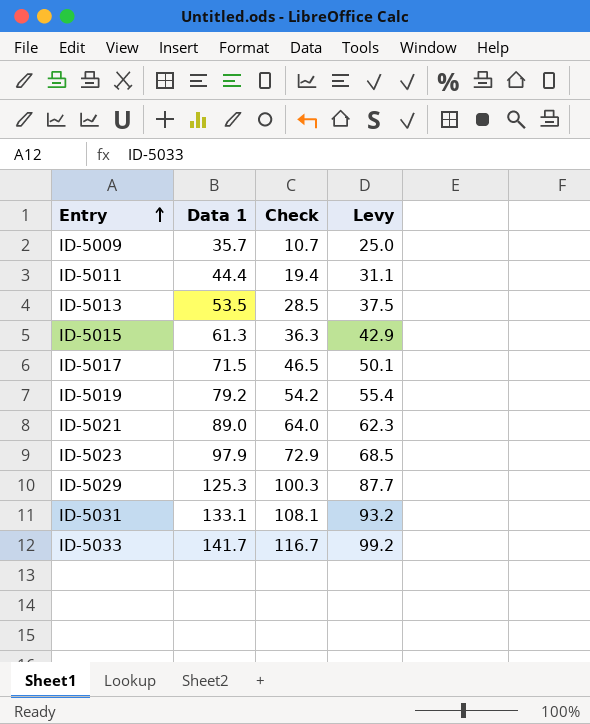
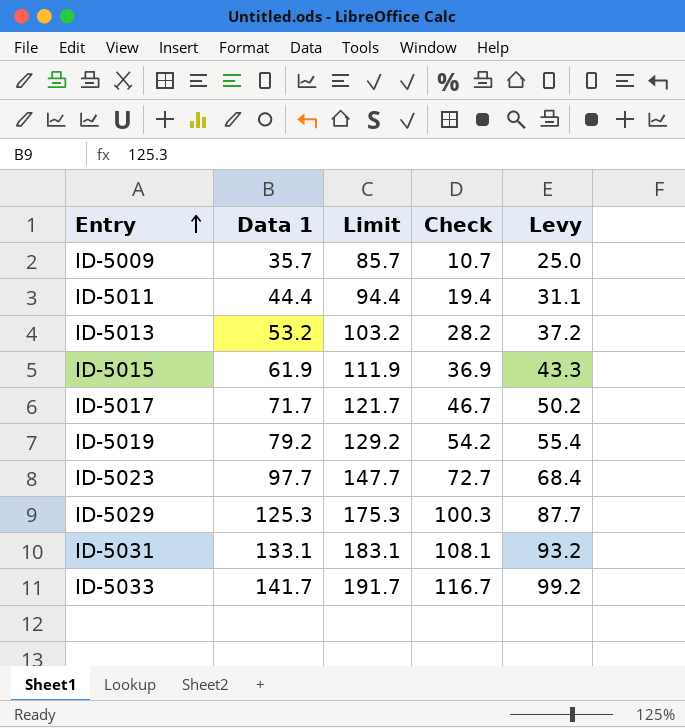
column Limit | formula: none -> [Data 1] + 50
row ID-5021: 89.0 | 64.0 | 62.3 -> none
ID-5013 | Data 1: 53.5 -> 53.2
ID-5013 | Check: 28.5 -> 28.2
ID-5013 | Levy: 37.5 -> 37.2
ID-5015 | Data 1: 61.3 -> 61.9
ID-5015 | Check: 36.3 -> 36.9
ID-5015 | Levy: 42.9 -> 43.3
ID-5017 | Data 1: 71.5 -> 71.7
ID-5017 | Check: 46.5 -> 46.7
ID-5017 | Levy: 50.1 -> 50.2
ID-5023 | Data 1: 97.9 -> 97.7
ID-5023 | Check: 72.9 -> 72.7
ID-5023 | Levy: 68.5 -> 68.4

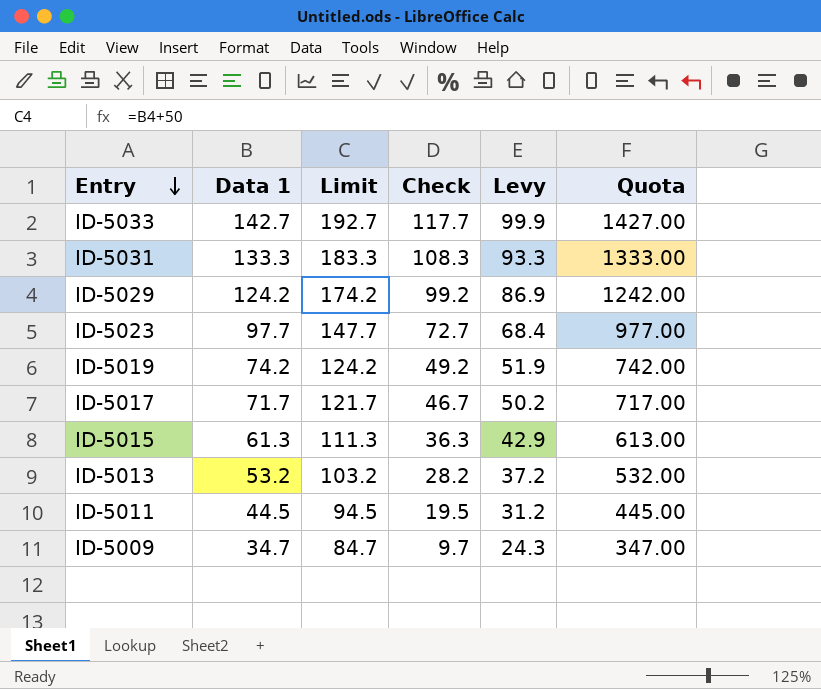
row order: Entry ascending -> Entry descending
column Quota | formula: none -> [Data 1] * 10
ID-5033 | Data 1: 141.7 -> 142.7
ID-5033 | Limit: 191.7 -> 192.7
ID-5033 | Check: 116.7 -> 117.7
ID-5033 | Levy: 99.2 -> 99.9
ID-5031 | Data 1: 133.1 -> 133.3
ID-5031 | Limit: 183.1 -> 183.3
ID-5031 | Check: 108.1 -> 108.3
ID-5031 | Levy: 93.2 -> 93.3
ID-5029 | Data 1: 125.3 -> 124.2
ID-5029 | Limit: 175.3 -> 174.2
ID-5029 | Check: 100.3 -> 99.2
ID-5029 | Levy: 87.7 -> 86.9
ID-5019 | Data 1: 79.2 -> 74.2
ID-5019 | Limit: 129.2 -> 124.2
ID-5019 | Check: 54.2 -> 49.2
ID-5019 | Levy: 55.4 -> 51.9
ID-5015 | Data 1: 61.9 -> 61.3
ID-5015 | Limit: 111.9 -> 111.3
ID-5015 | Check: 36.9 -> 36.3
ID-5015 | Levy: 43.3 -> 42.9
ID-5011 | Data 1: 44.4 -> 44.5
ID-5011 | Limit: 94.4 -> 94.5
ID-5011 | Check: 19.4 -> 19.5
ID-5011 | Levy: 31.1 -> 31.2
ID-5009 | Data 1: 35.7 -> 34.7
ID-5009 | Limit: 85.7 -> 84.7
ID-5009 | Check: 10.7 -> 9.7
ID-5009 | Levy: 25.0 -> 24.3

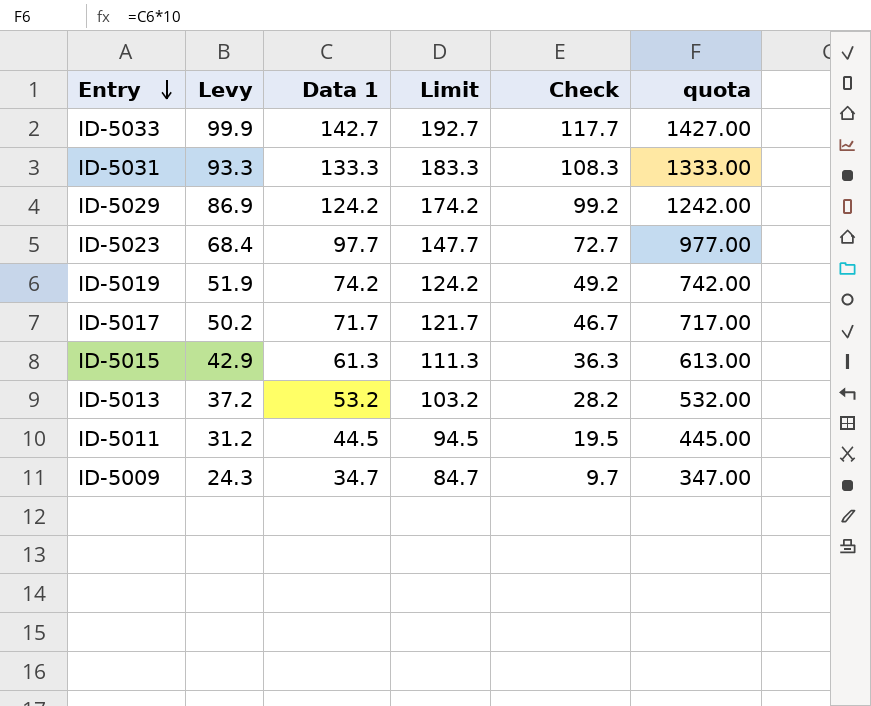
column Levy | position: 5 -> 2
column name: Quota -> quota

